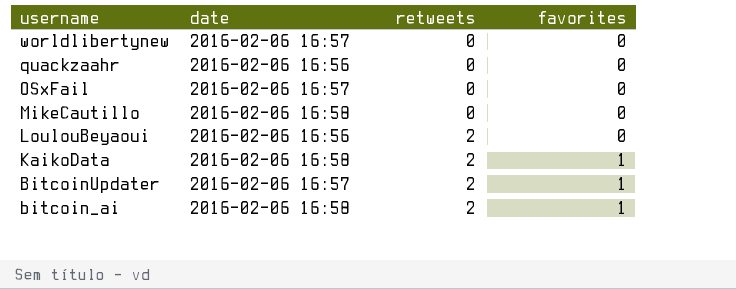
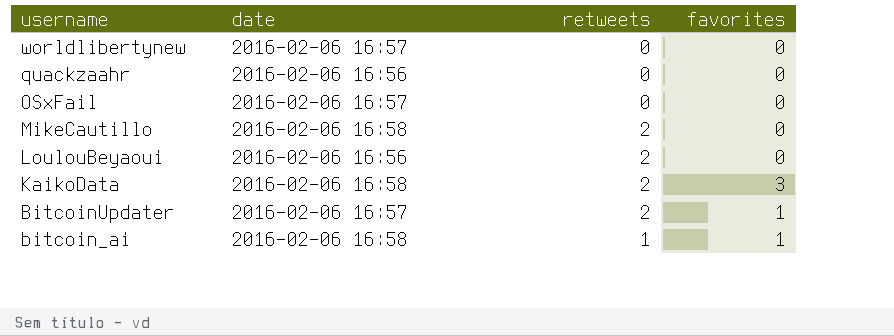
MikeCautillo | retweets: 0 -> 2
KaikoData | favorites: 1 -> 3
bitcoin_ai | retweets: 2 -> 1

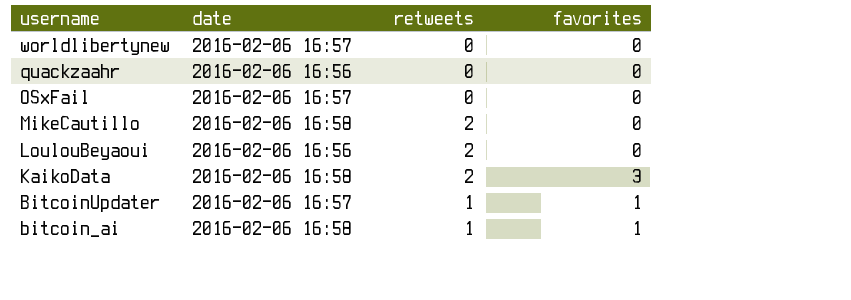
BitcoinUpdater | retweets: 2 -> 1

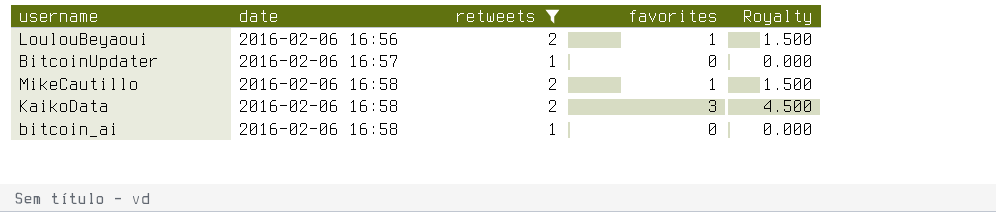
filter: none -> retweets != 0
row order: username descending -> date ascending
column Royalty | formula: none -> [favorites] * 1.5
LoulouBeyaoui | favorites: 0 -> 1
BitcoinUpdater | favorites: 1 -> 0
MikeCautillo | favorites: 0 -> 1
bitcoin_ai | favorites: 1 -> 0

